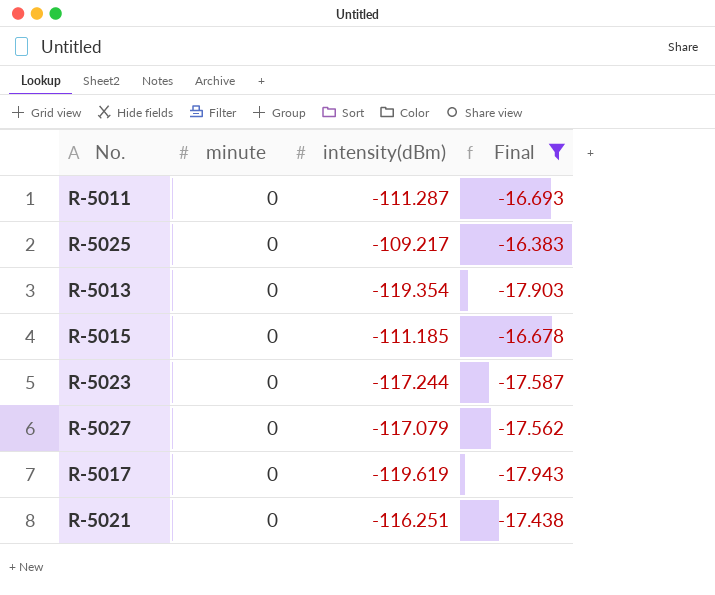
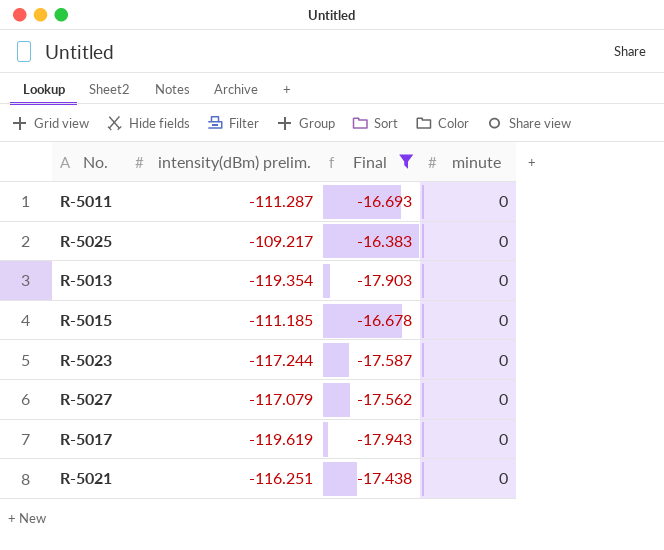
column name: intensity(dBm) -> intensity(dBm) prelim.
column minute | position: 2 -> 4

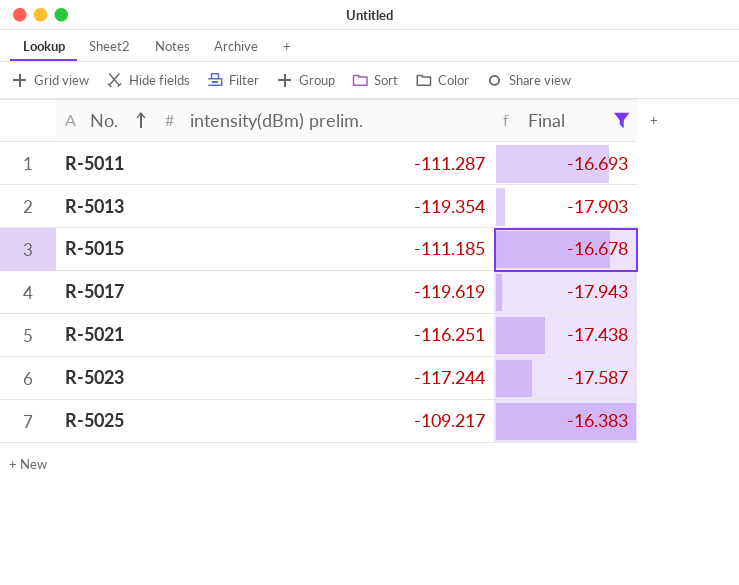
row order: none -> No. ascending
column minute | position: 4 -> none
row R-5027: -117.079 | -17.562 | 0 -> none

